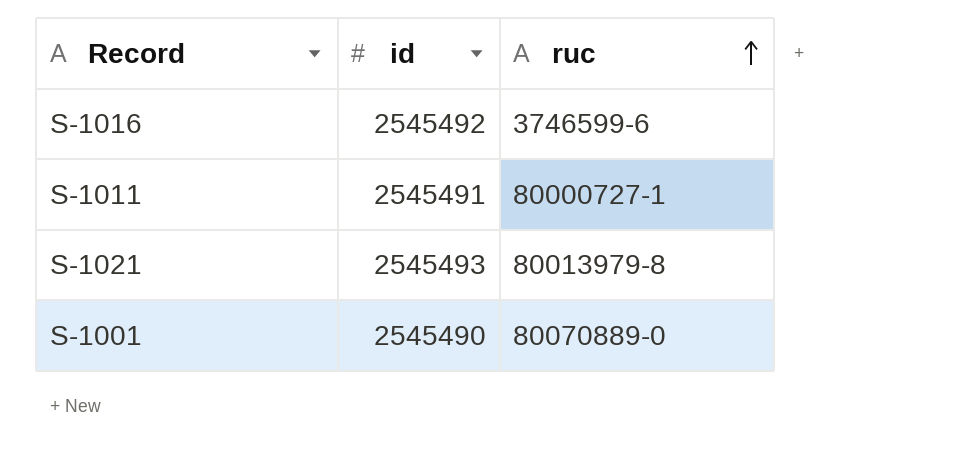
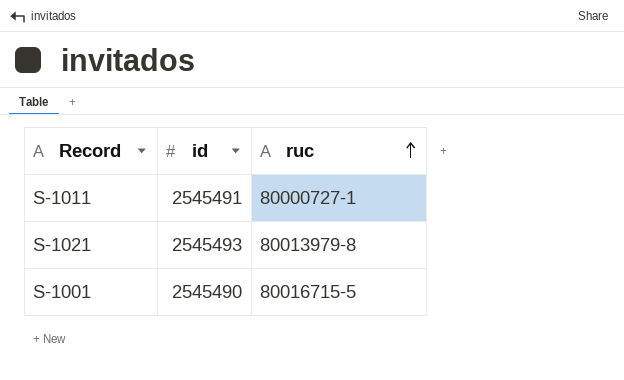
row S-1016: 2545492 | 3746599-6 -> none
S-1001 | ruc: 80070889-0 -> 80016715-5

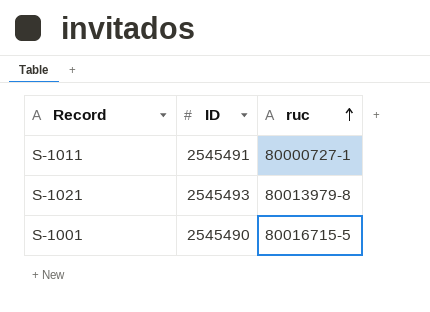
column name: id -> ID

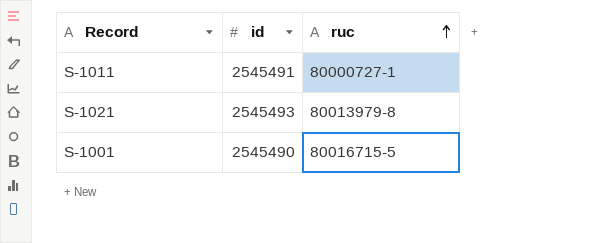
column name: ID -> id

